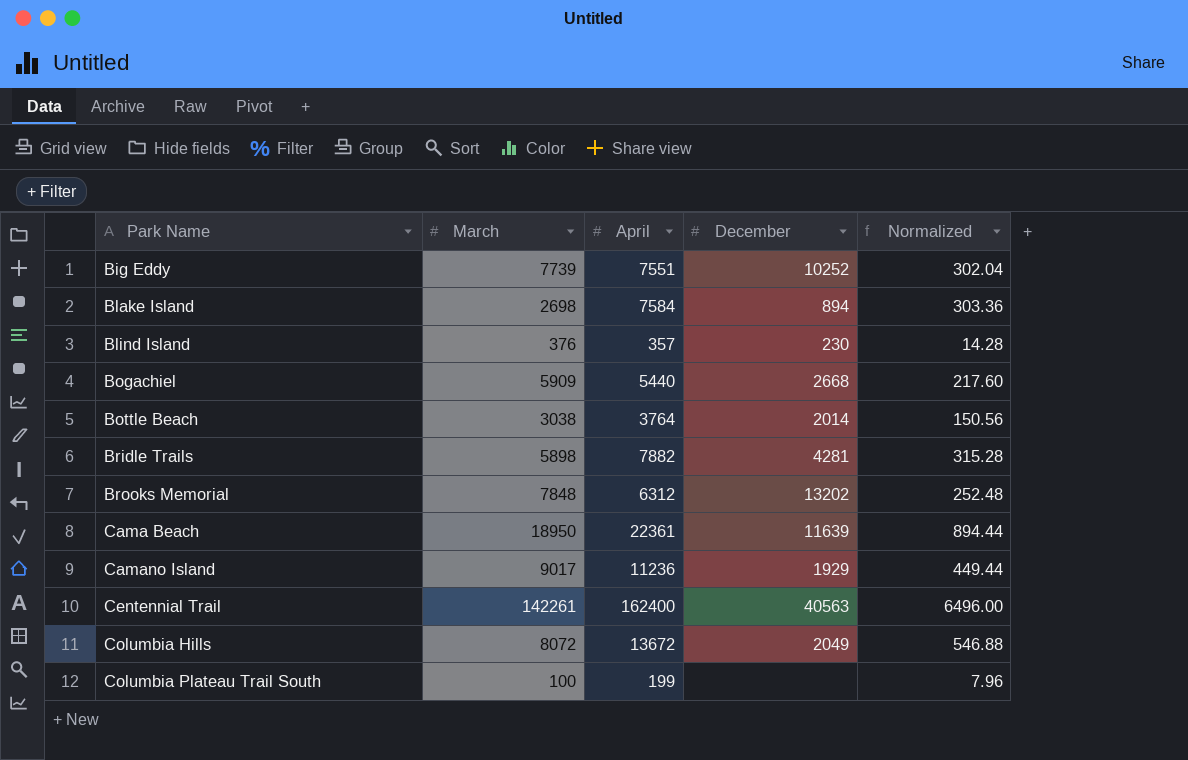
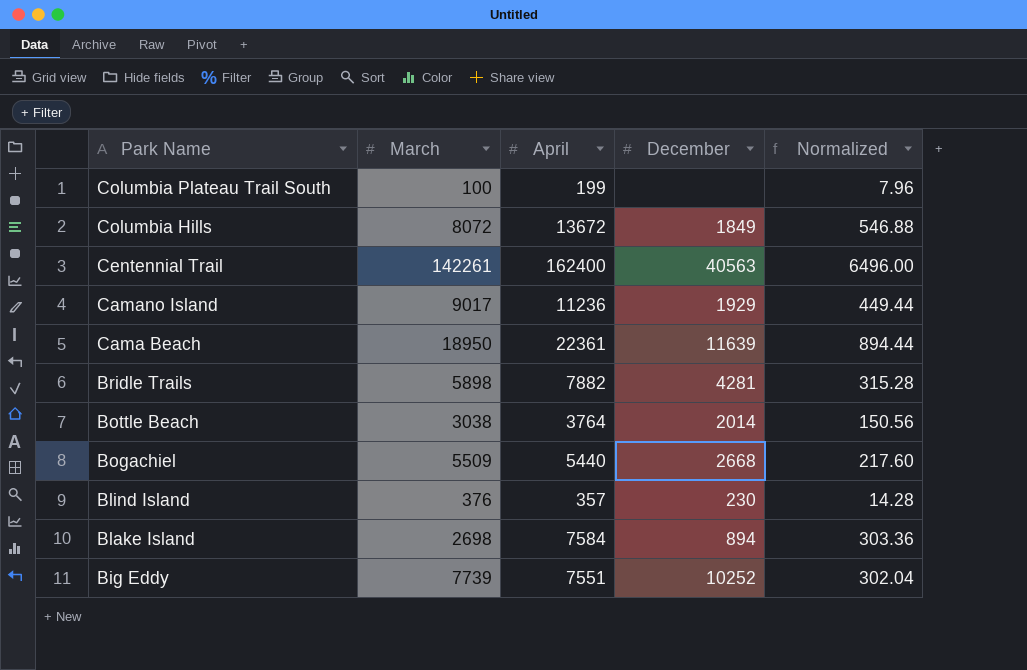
row order: Park Name ascending -> Park Name descending
row Brooks Memorial: 7848 | 6312 | 13202 | 252.48 -> none
Columbia Hills | December: 2049 -> 1849
Bogachiel | March: 5909 -> 5509

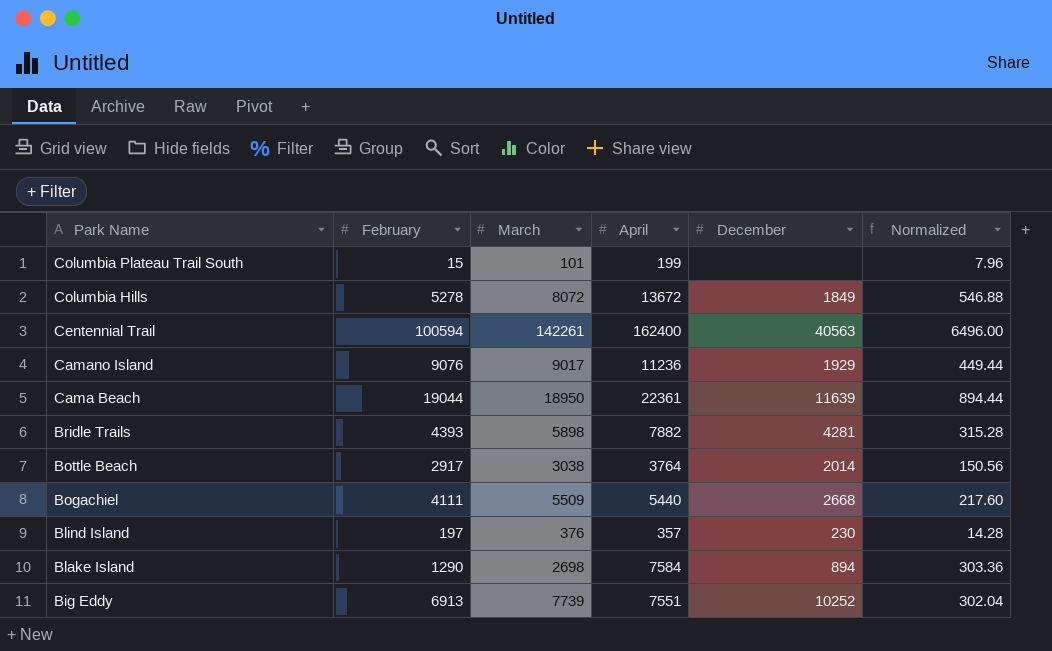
column February | position: none -> 2
Columbia Plateau Trail South | March: 100 -> 101

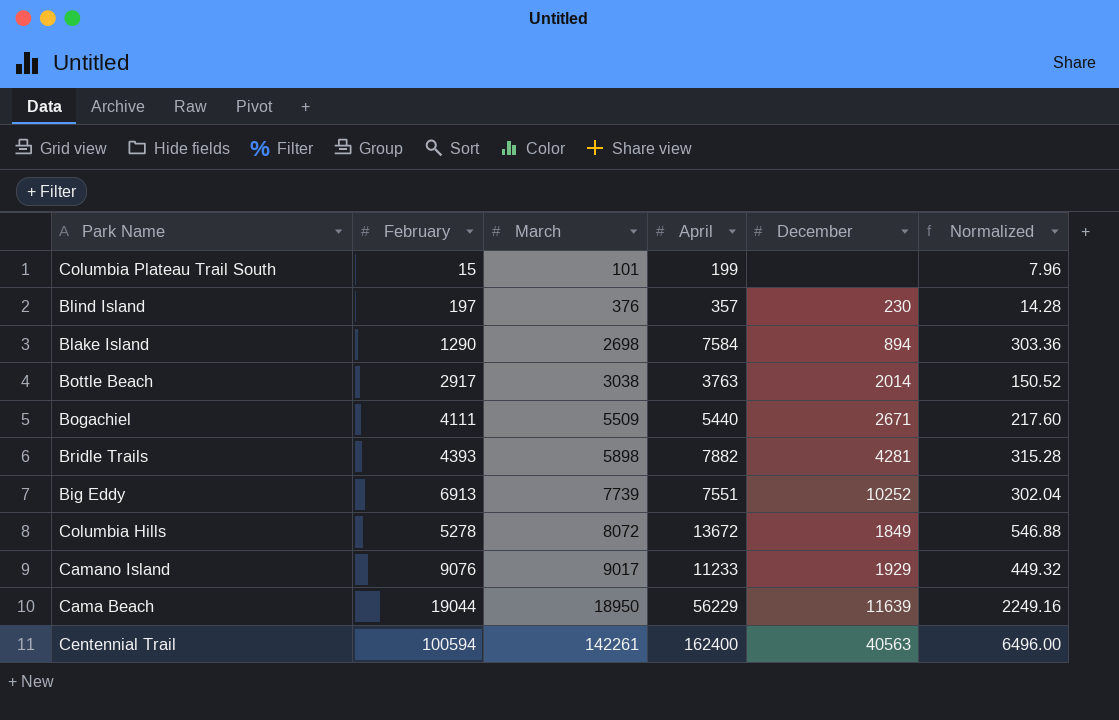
row order: Park Name descending -> March ascending
Bottle Beach | April: 3764 -> 3763
Bottle Beach | Normalized: 150.56 -> 150.52
Bogachiel | December: 2668 -> 2671
Camano Island | April: 11236 -> 11233
Camano Island | Normalized: 449.44 -> 449.32
Cama Beach | April: 22361 -> 56229
Cama Beach | Normalized: 894.44 -> 2249.16

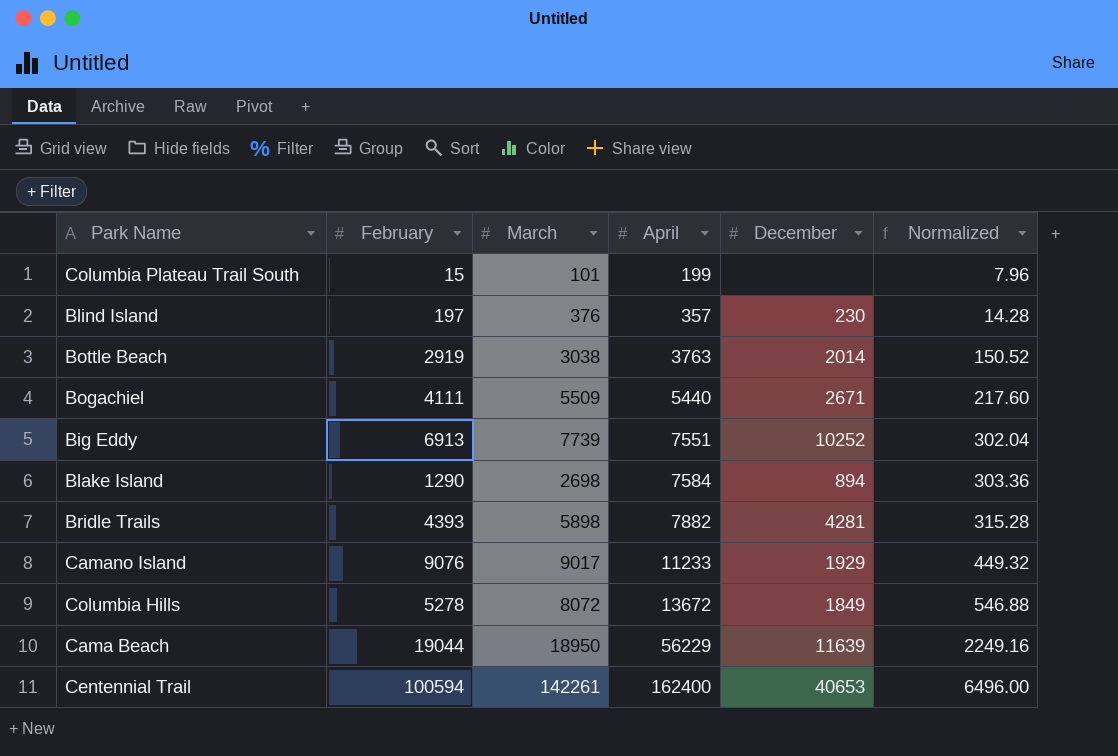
row order: March ascending -> April ascending
Bottle Beach | February: 2917 -> 2919
Centennial Trail | December: 40563 -> 40653

